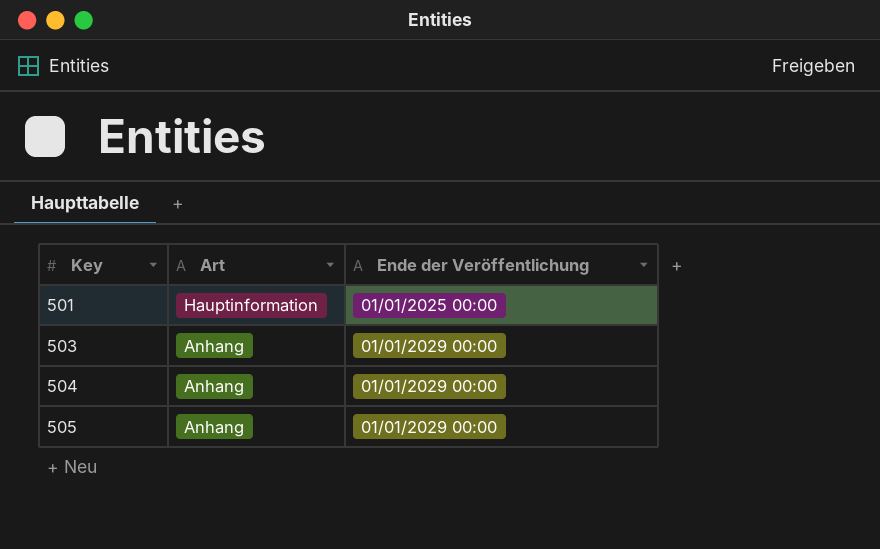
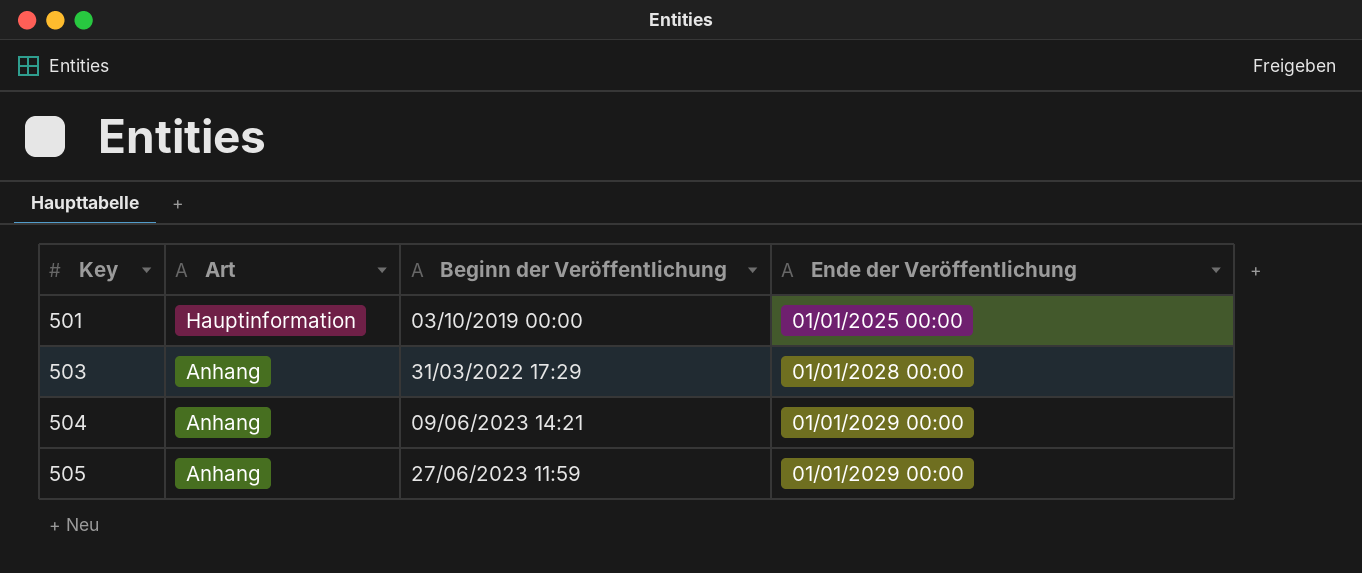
column Beginn der Veröffentlichung | position: none -> 3
503 | Ende der Veröffentlichung: 01/01/2029 00:00 -> 01/01/2028 00:00

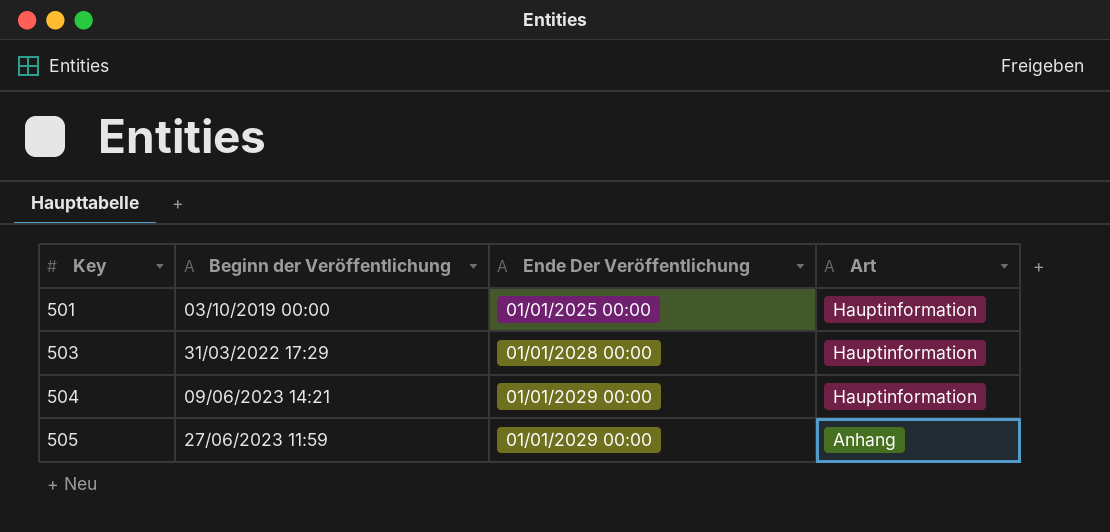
column name: Ende der Veröffentlichung -> Ende Der Veröffentlichung
column Art | position: 2 -> 4
503 | Art: Anhang -> Hauptinformation
504 | Art: Anhang -> Hauptinformation

